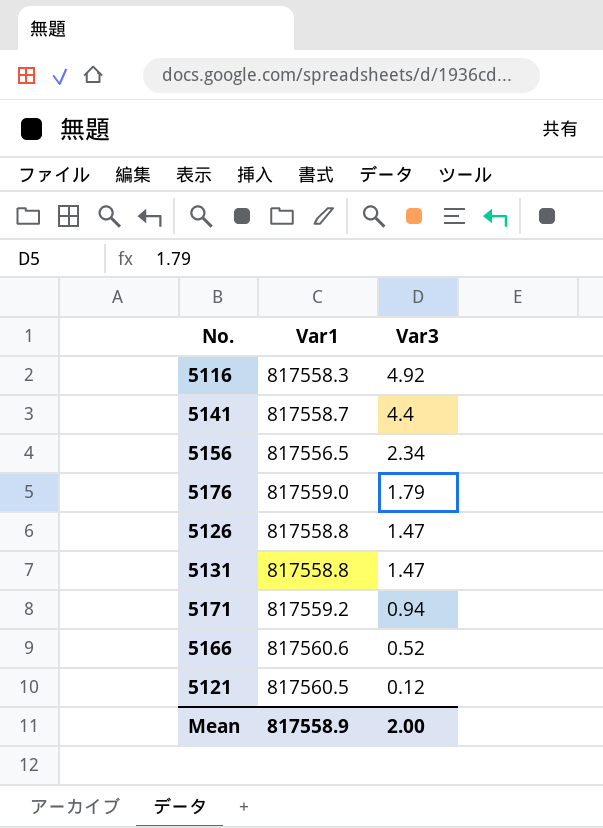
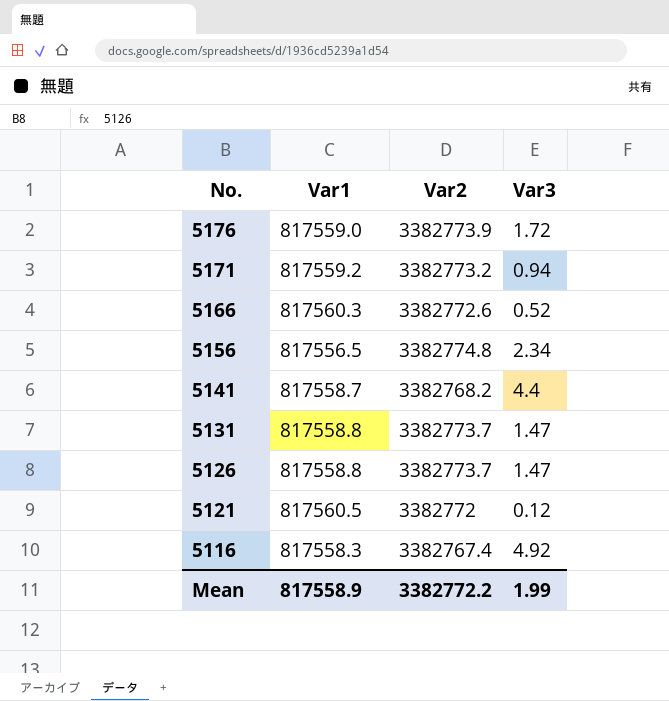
row order: Var3 descending -> No. descending
column Var2 | position: none -> 3
5176 | Var3: 1.79 -> 1.72
5166 | Var1: 817560.6 -> 817560.3
Mean | Var3: 2.00 -> 1.99

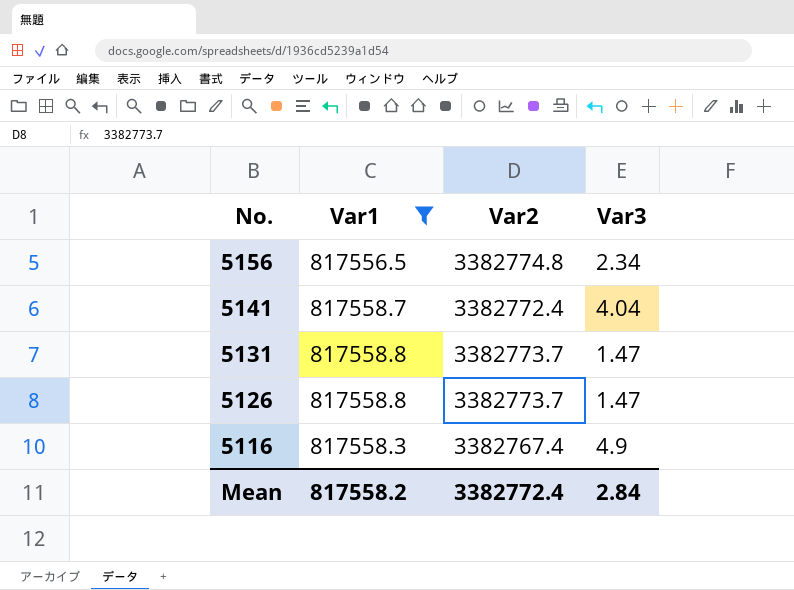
filter: none -> Var1 <= 817558.8
5141 | Var2: 3382768.2 -> 3382772.4
5141 | Var3: 4.4 -> 4.04
5116 | Var3: 4.92 -> 4.9
Mean | Var1: 817558.9 -> 817558.2
Mean | Var2: 3382772.2 -> 3382772.4
Mean | Var3: 1.99 -> 2.84

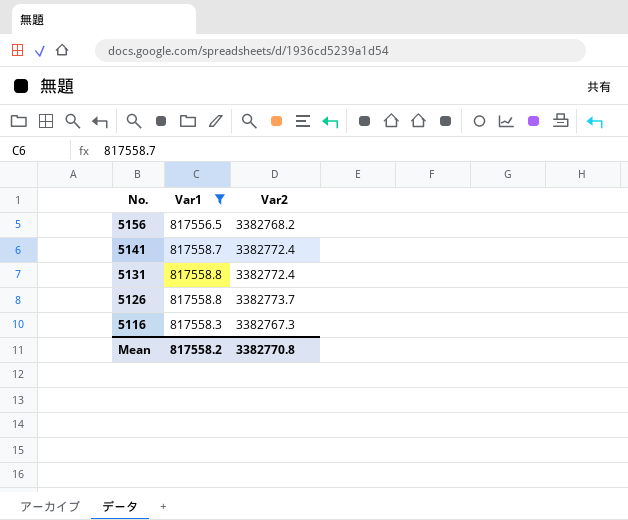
column Var3 | position: 4 -> none
5156 | Var2: 3382774.8 -> 3382768.2
5131 | Var2: 3382773.7 -> 3382772.4
5116 | Var2: 3382767.4 -> 3382767.3
Mean | Var2: 3382772.4 -> 3382770.8

